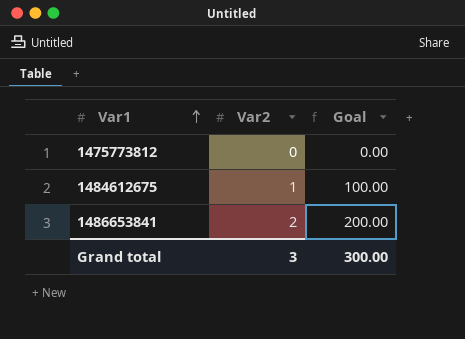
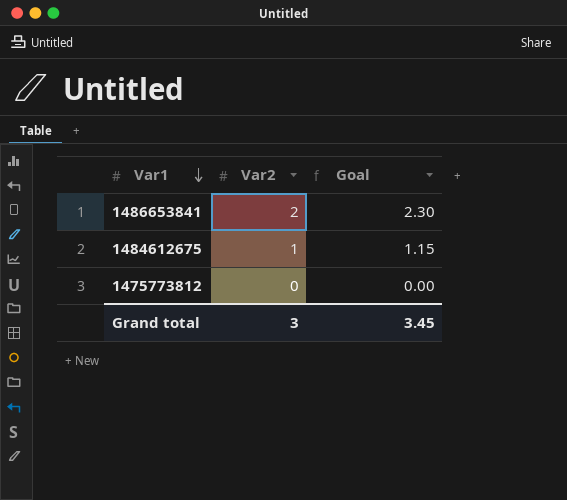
row order: Var1 ascending -> Var1 descending
column Goal | formula: [Var2] * 100 -> [Var2] * 1.15
Grand total | Goal: 300.00 -> 3.45

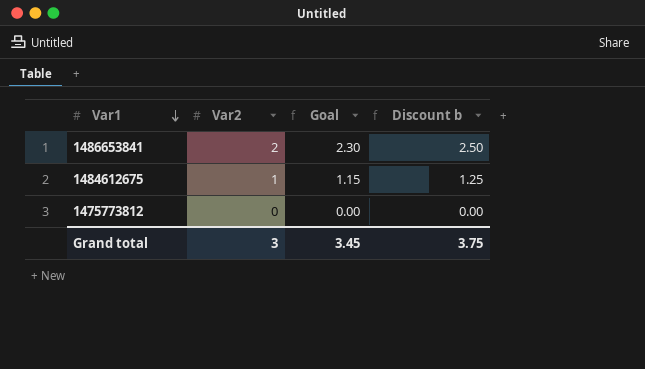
column Discount b | formula: none -> [Var2] * 1.25

